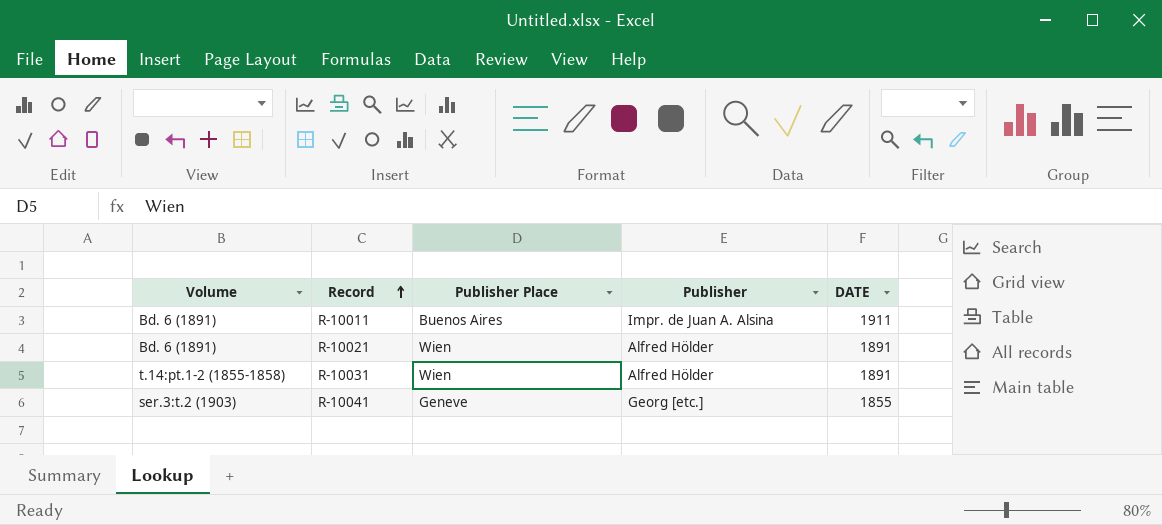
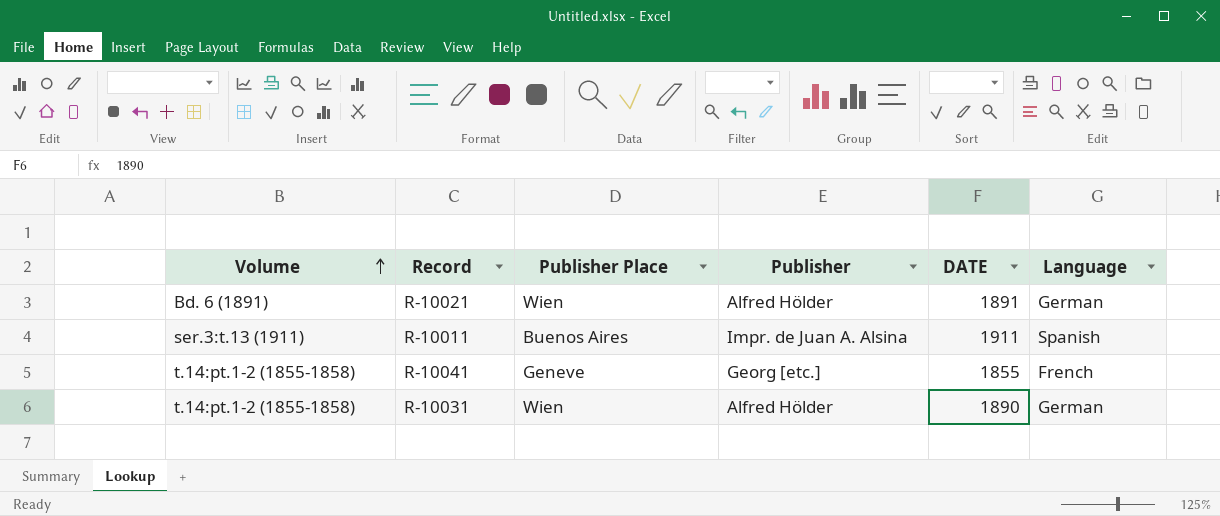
row order: Record ascending -> Volume ascending
column Language | position: none -> 6
R-10011 | Volume: Bd. 6 (1891) -> ser.3:t.13 (1911)
R-10041 | Volume: ser.3:t.2 (1903) -> t.14:pt.1-2 (1855-1858)
R-10031 | DATE: 1891 -> 1890

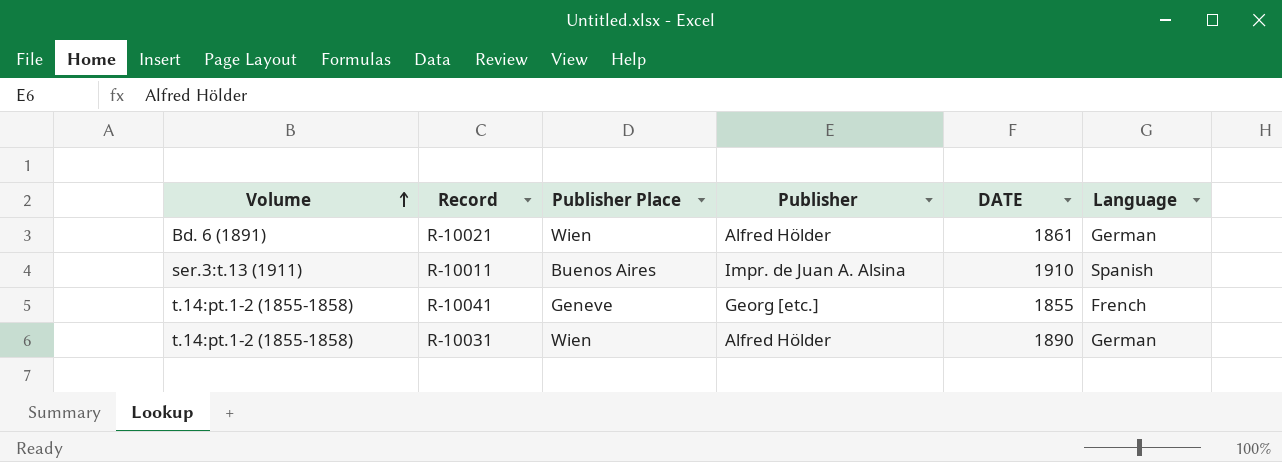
R-10021 | DATE: 1891 -> 1861
R-10011 | DATE: 1911 -> 1910

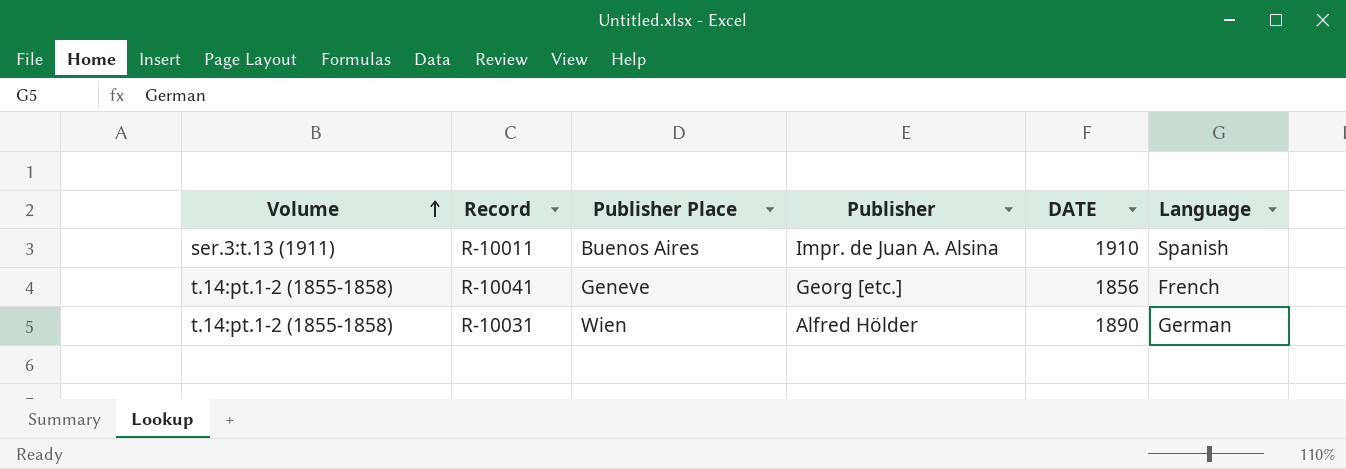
row R-10021: Bd. 6 (1891) | Wien | Alfred Hölder | 1861 | German -> none
R-10041 | DATE: 1855 -> 1856

